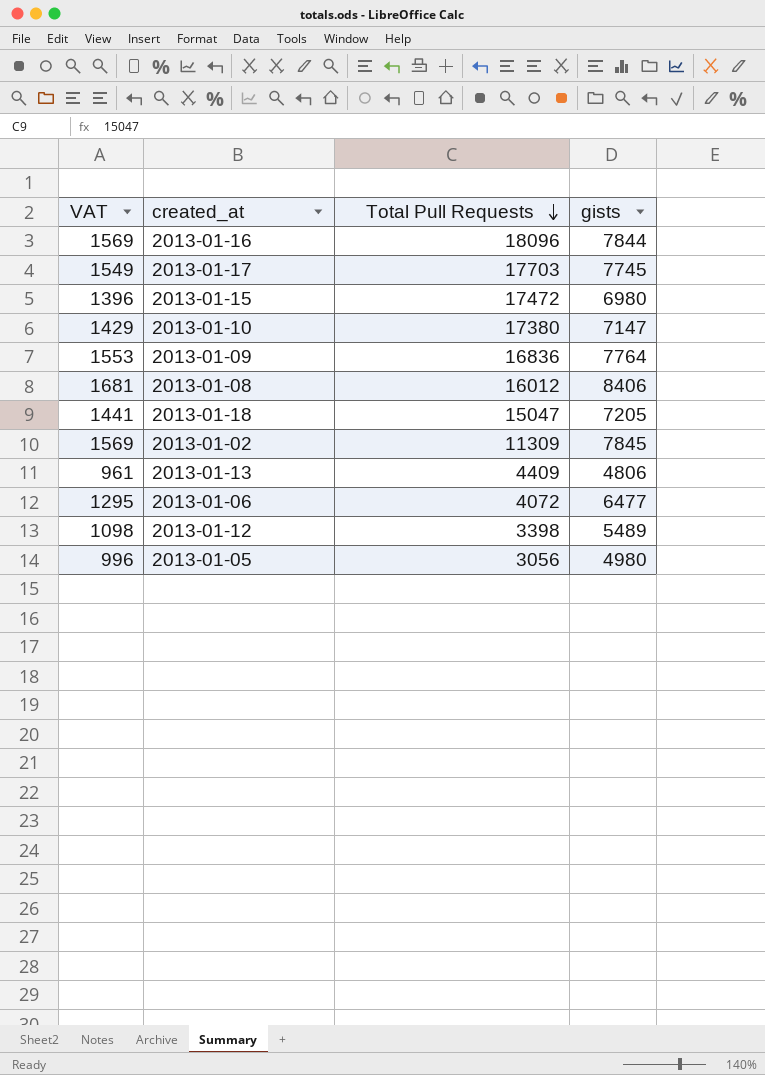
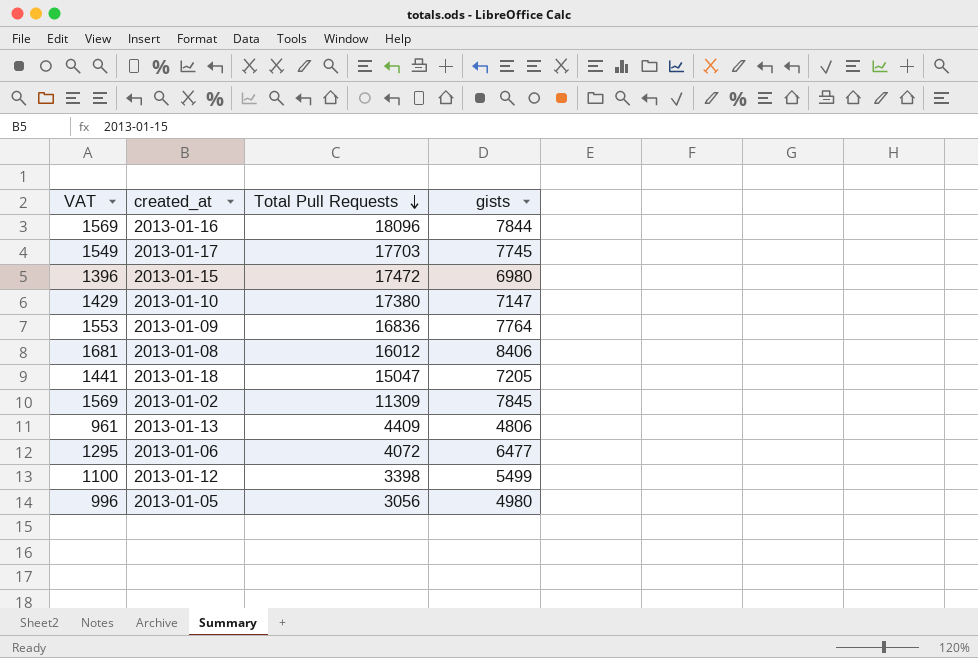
2013-01-12 | VAT: 1098 -> 1100
2013-01-12 | gists: 5489 -> 5499

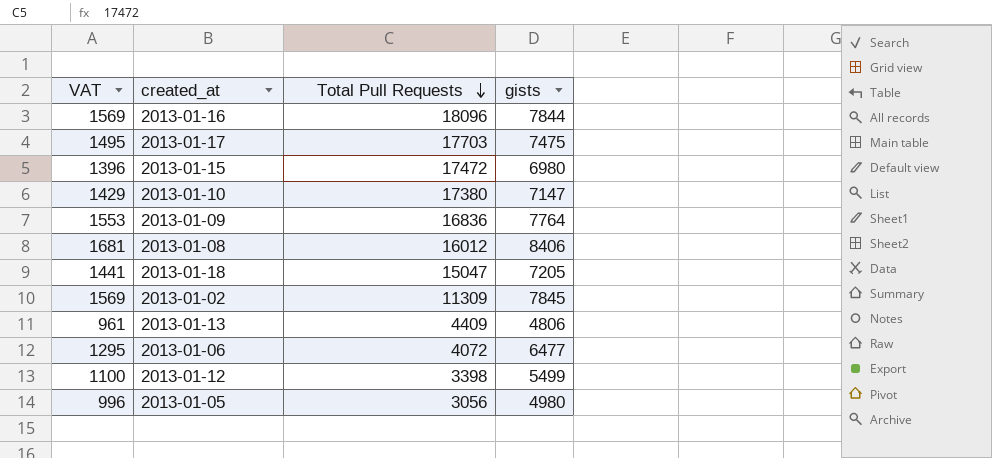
2013-01-17 | VAT: 1549 -> 1495
2013-01-17 | gists: 7745 -> 7475

